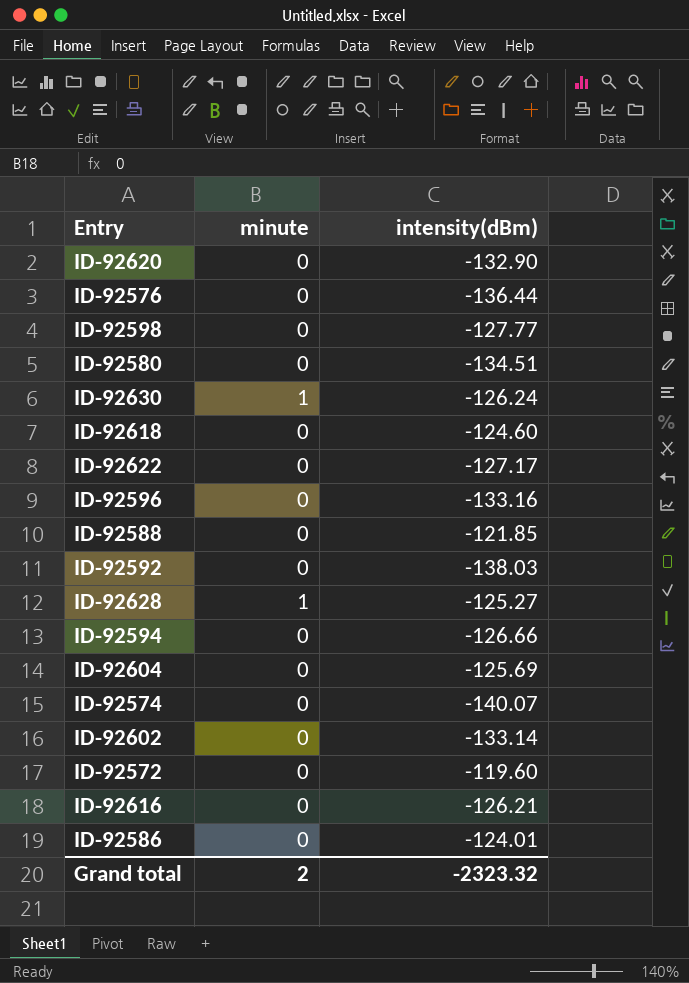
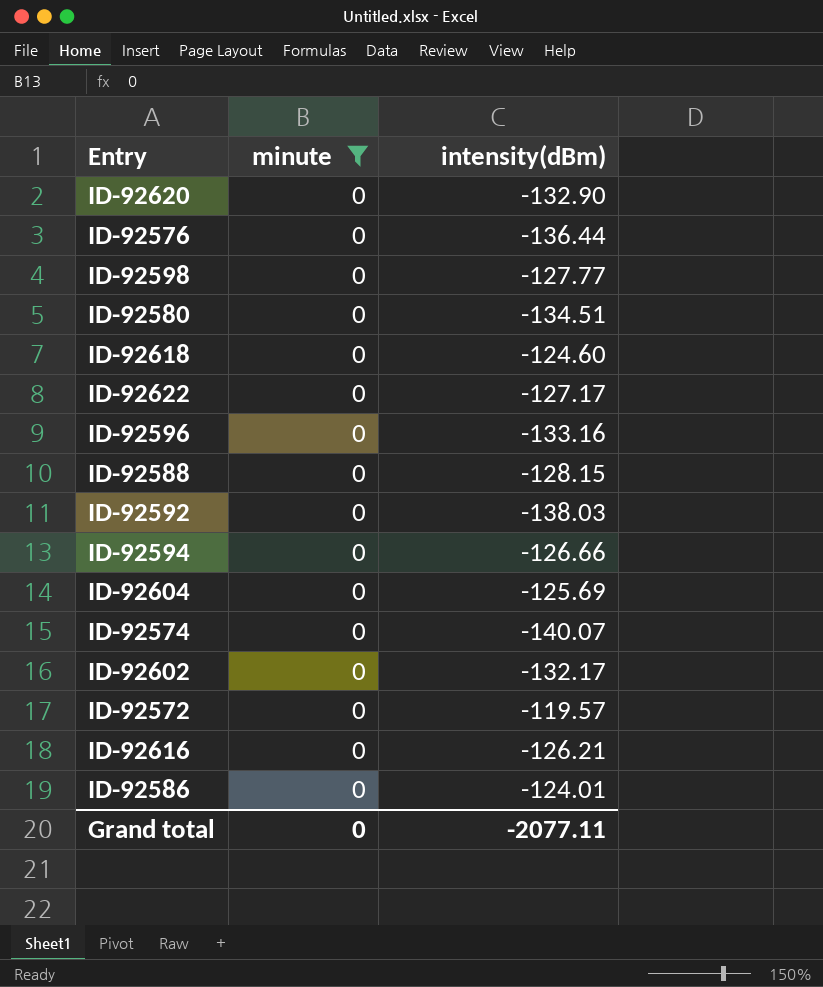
filter: none -> minute = 0
ID-92588 | intensity(dBm): -121.85 -> -128.15
ID-92602 | intensity(dBm): -133.14 -> -132.17
ID-92572 | intensity(dBm): -119.60 -> -119.57
Grand total | minute: 2 -> 0
Grand total | intensity(dBm): -2323.32 -> -2077.11

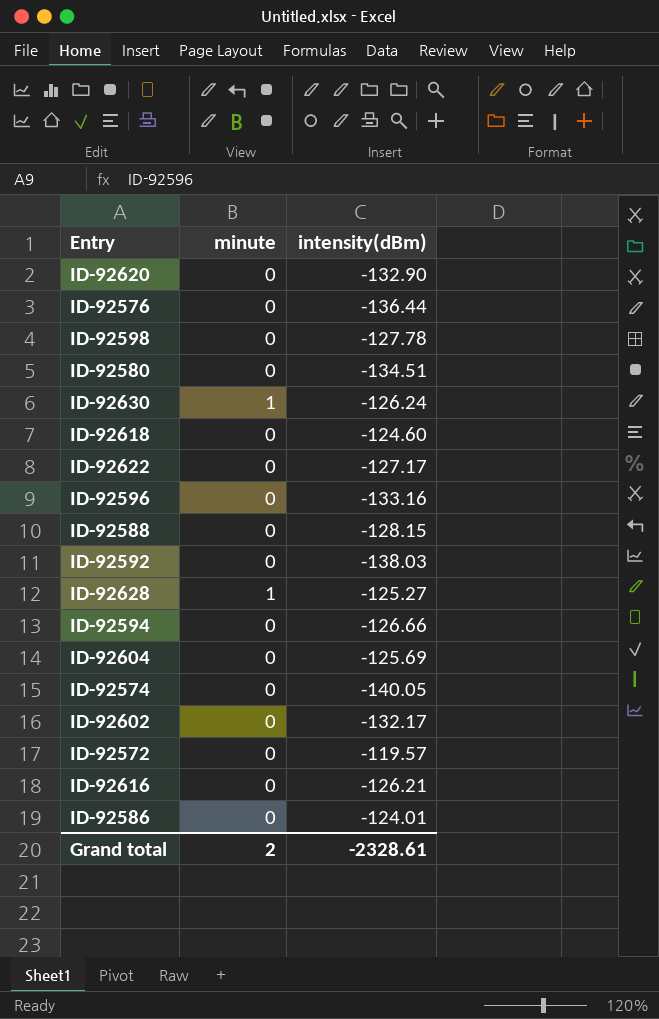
filter: minute = 0 -> none
ID-92598 | intensity(dBm): -127.77 -> -127.78
ID-92574 | intensity(dBm): -140.07 -> -140.05
Grand total | minute: 0 -> 2
Grand total | intensity(dBm): -2077.11 -> -2328.61

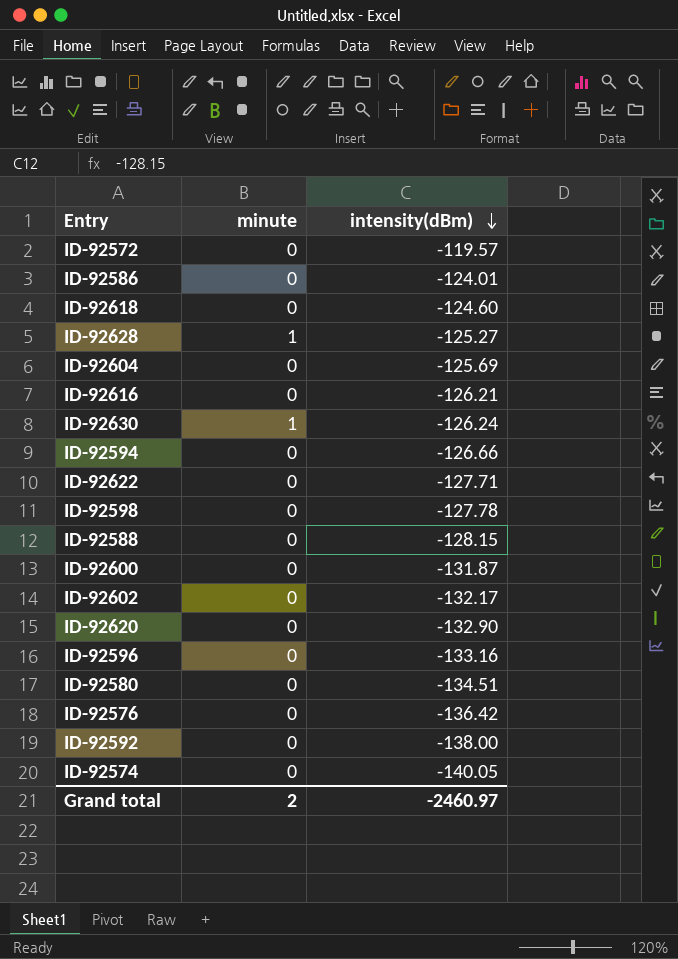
row order: none -> intensity(dBm) descending
ID-92622 | intensity(dBm): -127.17 -> -127.71
row ID-92600: none -> 0 | -131.87
ID-92576 | intensity(dBm): -136.44 -> -136.42
ID-92592 | intensity(dBm): -138.03 -> -138.00
Grand total | intensity(dBm): -2328.61 -> -2460.97

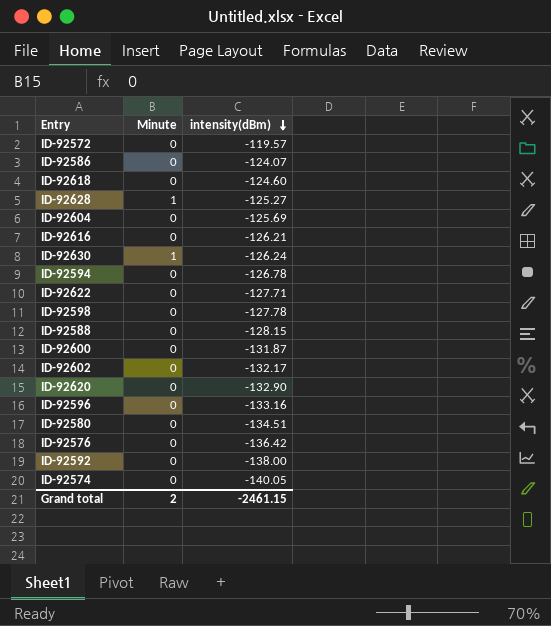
column name: minute -> Minute
ID-92586 | intensity(dBm): -124.01 -> -124.07
ID-92594 | intensity(dBm): -126.66 -> -126.78
Grand total | intensity(dBm): -2460.97 -> -2461.15

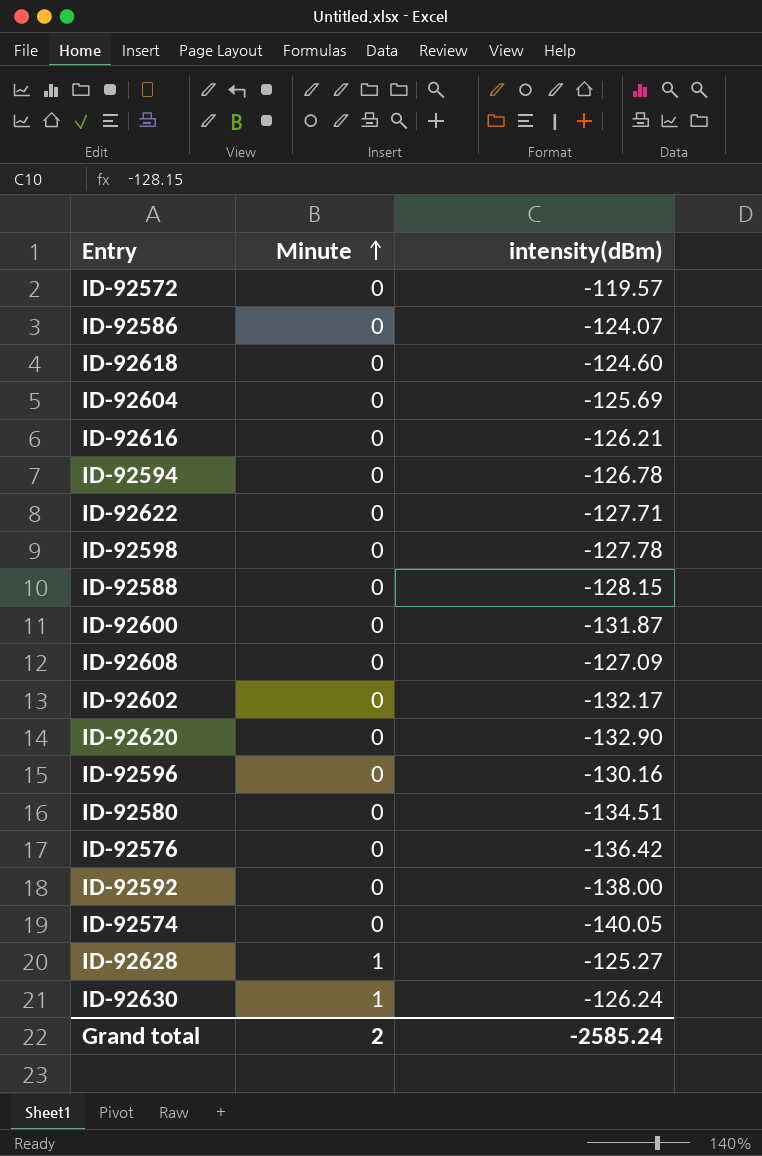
row order: intensity(dBm) descending -> Minute ascending
row ID-92608: none -> 0 | -127.09
ID-92596 | intensity(dBm): -133.16 -> -130.16
Grand total | intensity(dBm): -2461.15 -> -2585.24

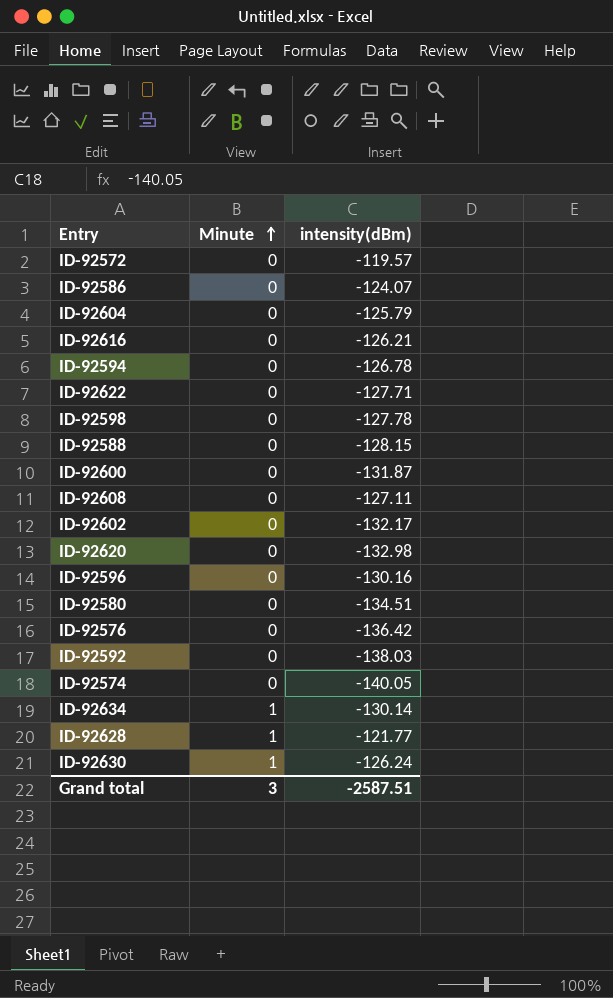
row ID-92618: 0 | -124.60 -> none
ID-92604 | intensity(dBm): -125.69 -> -125.79
ID-92608 | intensity(dBm): -127.09 -> -127.11
ID-92620 | intensity(dBm): -132.90 -> -132.98
ID-92592 | intensity(dBm): -138.00 -> -138.03
row ID-92634: none -> 1 | -130.14
ID-92628 | intensity(dBm): -125.27 -> -121.77
Grand total | Minute: 2 -> 3
Grand total | intensity(dBm): -2585.24 -> -2587.51

